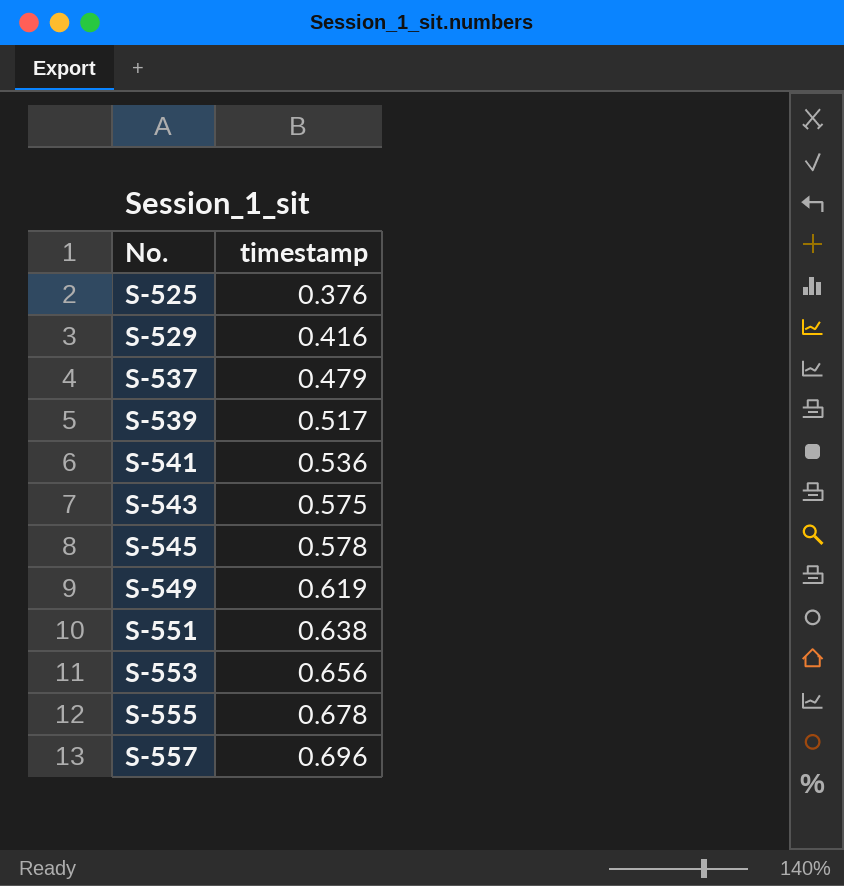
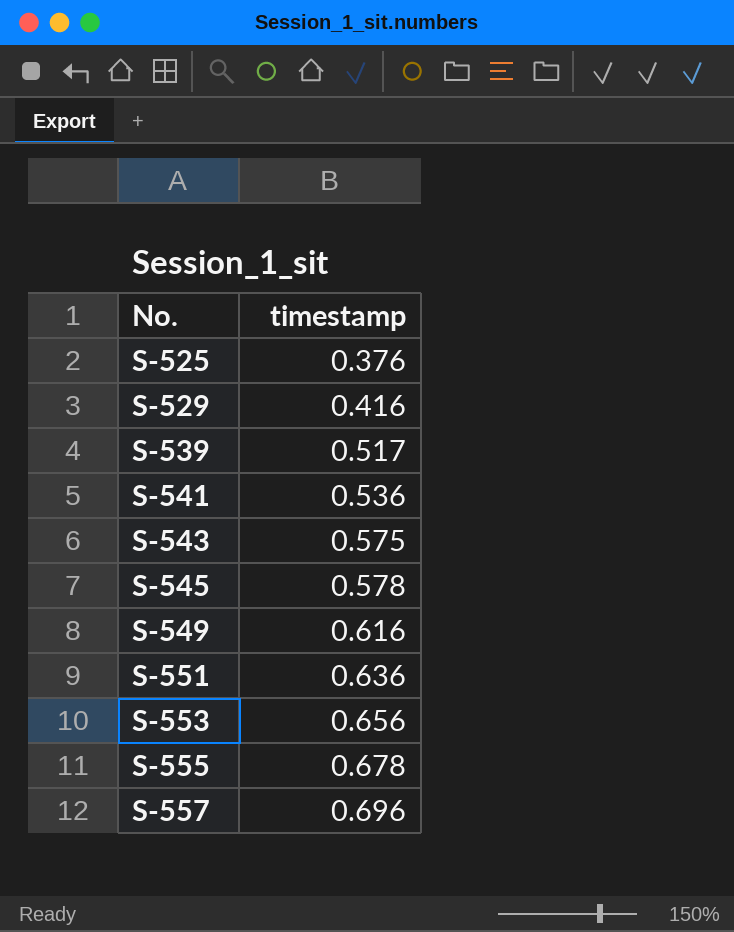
row S-537: 0.479 -> none
S-549 | timestamp: 0.619 -> 0.616
S-551 | timestamp: 0.638 -> 0.636

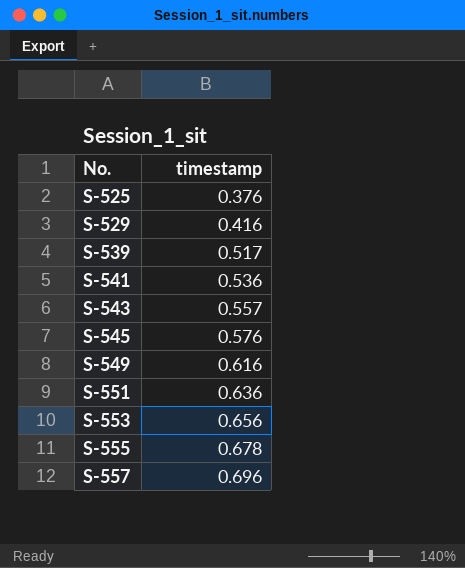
S-543 | timestamp: 0.575 -> 0.557
S-545 | timestamp: 0.578 -> 0.576

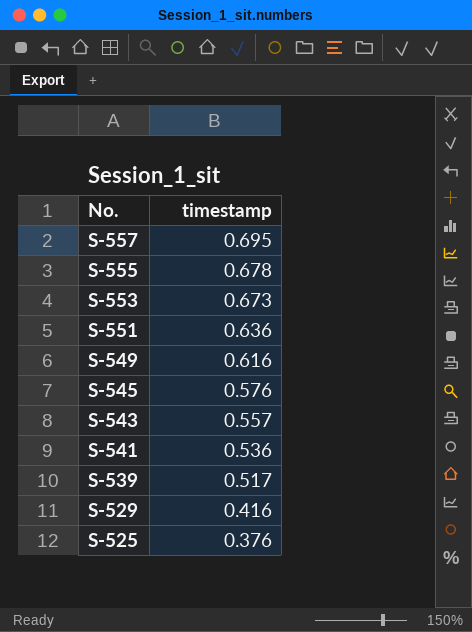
row order: No. ascending -> No. descending
S-557 | timestamp: 0.696 -> 0.695
S-553 | timestamp: 0.656 -> 0.673

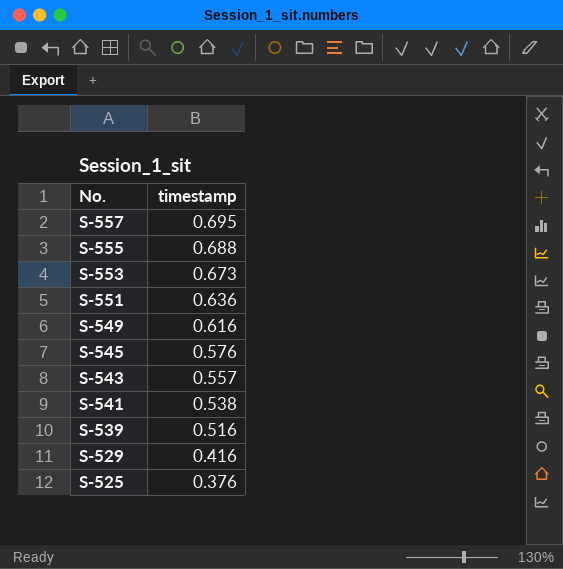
S-555 | timestamp: 0.678 -> 0.688
S-541 | timestamp: 0.536 -> 0.538
S-539 | timestamp: 0.517 -> 0.516

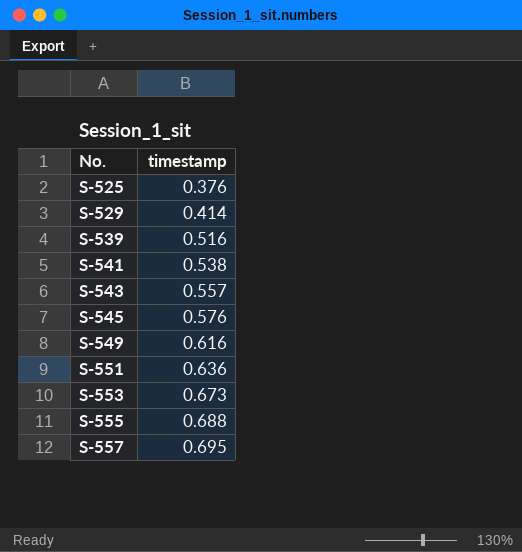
row order: No. descending -> No. ascending
S-529 | timestamp: 0.416 -> 0.414

